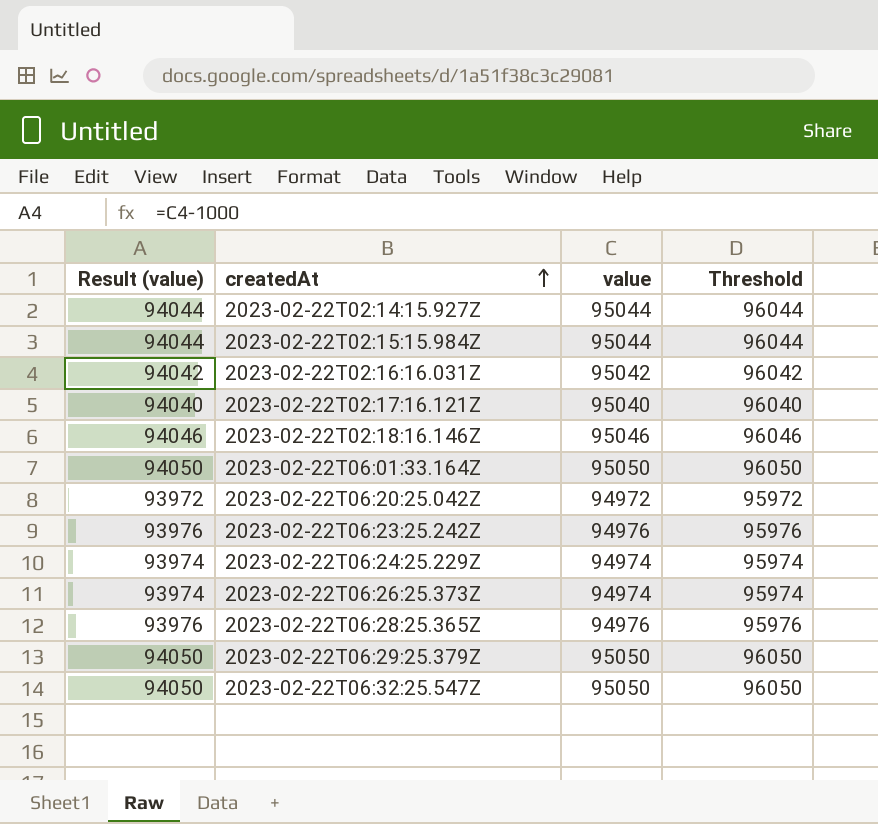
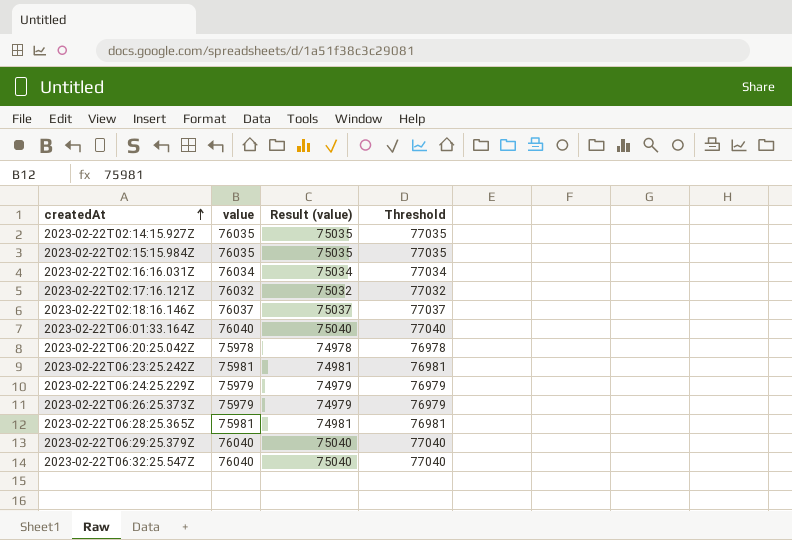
column Result (value) | position: 1 -> 3
2023-02-22T02:14:15.927Z | value: 95044 -> 76035
2023-02-22T02:14:15.927Z | Result (value): 94044 -> 75035
2023-02-22T02:14:15.927Z | Threshold: 96044 -> 77035
2023-02-22T02:15:15.984Z | value: 95044 -> 76035
2023-02-22T02:15:15.984Z | Result (value): 94044 -> 75035
2023-02-22T02:15:15.984Z | Threshold: 96044 -> 77035
2023-02-22T02:16:16.031Z | value: 95042 -> 76034
2023-02-22T02:16:16.031Z | Result (value): 94042 -> 75034
2023-02-22T02:16:16.031Z | Threshold: 96042 -> 77034
2023-02-22T02:17:16.121Z | value: 95040 -> 76032
2023-02-22T02:17:16.121Z | Result (value): 94040 -> 75032
2023-02-22T02:17:16.121Z | Threshold: 96040 -> 77032
2023-02-22T02:18:16.146Z | value: 95046 -> 76037
2023-02-22T02:18:16.146Z | Result (value): 94046 -> 75037
2023-02-22T02:18:16.146Z | Threshold: 96046 -> 77037
2023-02-22T06:01:33.164Z | value: 95050 -> 76040
2023-02-22T06:01:33.164Z | Result (value): 94050 -> 75040
2023-02-22T06:01:33.164Z | Threshold: 96050 -> 77040
2023-02-22T06:20:25.042Z | value: 94972 -> 75978
2023-02-22T06:20:25.042Z | Result (value): 93972 -> 74978
2023-02-22T06:20:25.042Z | Threshold: 95972 -> 76978
2023-02-22T06:23:25.242Z | value: 94976 -> 75981
2023-02-22T06:23:25.242Z | Result (value): 93976 -> 74981
2023-02-22T06:23:25.242Z | Threshold: 95976 -> 76981
2023-02-22T06:24:25.229Z | value: 94974 -> 75979
2023-02-22T06:24:25.229Z | Result (value): 93974 -> 74979
2023-02-22T06:24:25.229Z | Threshold: 95974 -> 76979
2023-02-22T06:26:25.373Z | value: 94974 -> 75979
2023-02-22T06:26:25.373Z | Result (value): 93974 -> 74979
2023-02-22T06:26:25.373Z | Threshold: 95974 -> 76979
2023-02-22T06:28:25.365Z | value: 94976 -> 75981
2023-02-22T06:28:25.365Z | Result (value): 93976 -> 74981
2023-02-22T06:28:25.365Z | Threshold: 95976 -> 76981
2023-02-22T06:29:25.379Z | value: 95050 -> 76040
2023-02-22T06:29:25.379Z | Result (value): 94050 -> 75040
2023-02-22T06:29:25.379Z | Threshold: 96050 -> 77040
2023-02-22T06:32:25.547Z | value: 95050 -> 76040
2023-02-22T06:32:25.547Z | Result (value): 94050 -> 75040
2023-02-22T06:32:25.547Z | Threshold: 96050 -> 77040

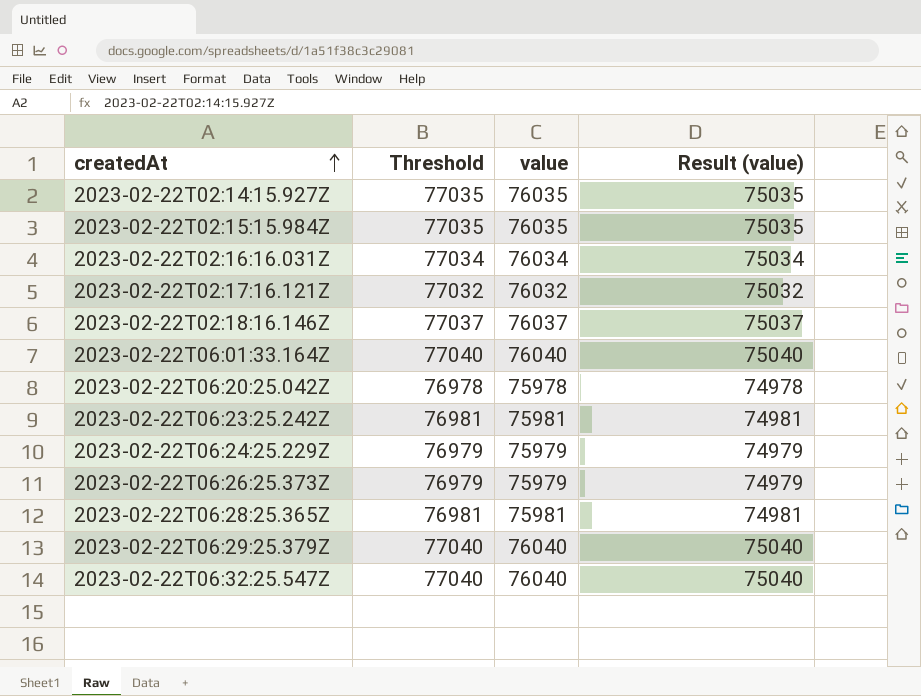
column Threshold | position: 4 -> 2

